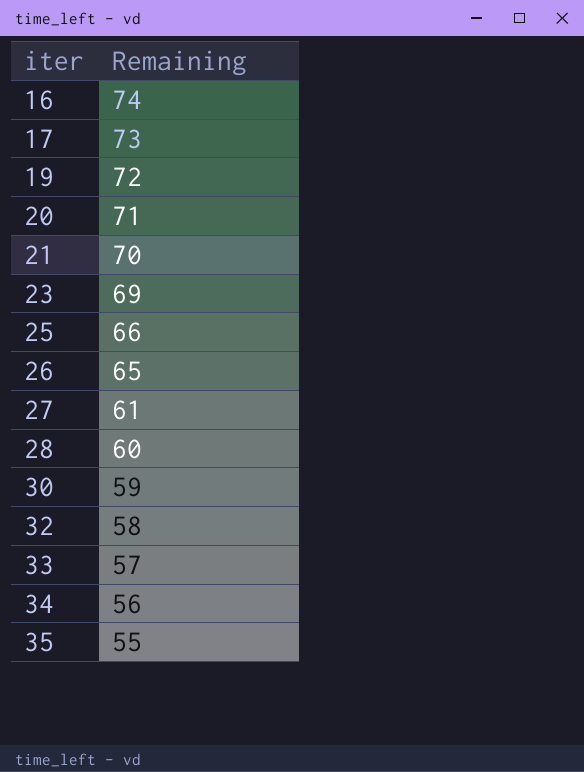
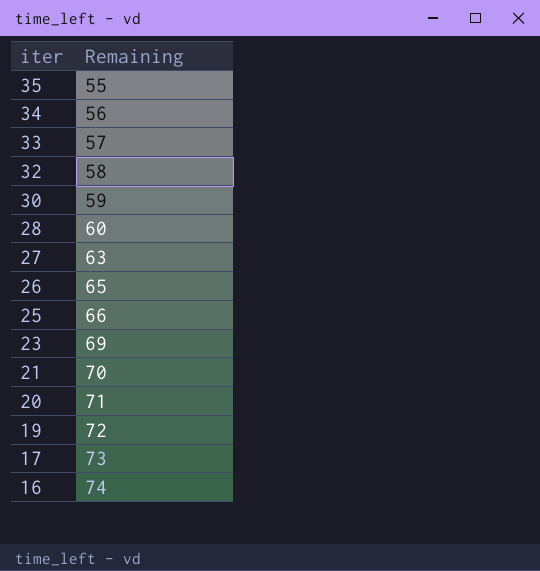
row order: iter ascending -> iter descending
27 | Remaining: 61 -> 63

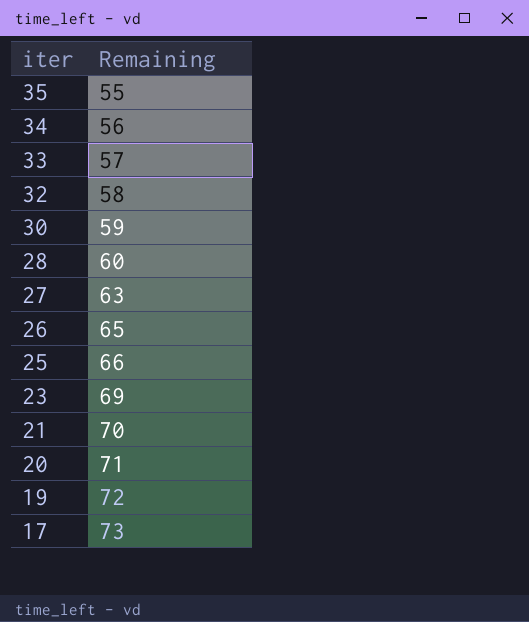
row 16: 74 -> none

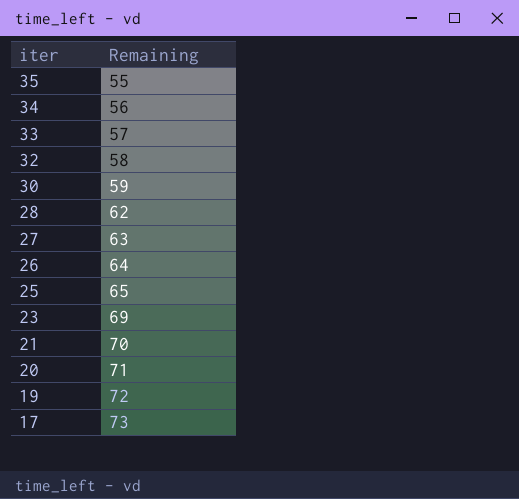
28 | Remaining: 60 -> 62
26 | Remaining: 65 -> 64
25 | Remaining: 66 -> 65

